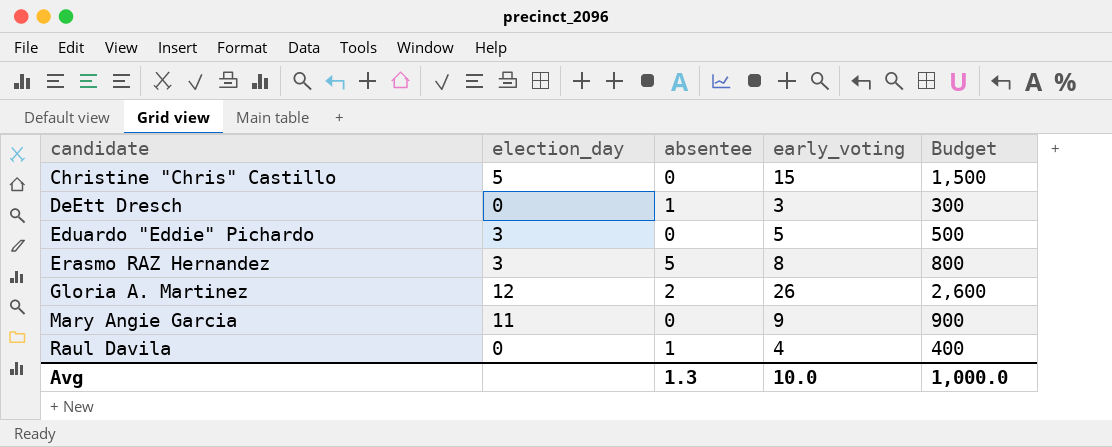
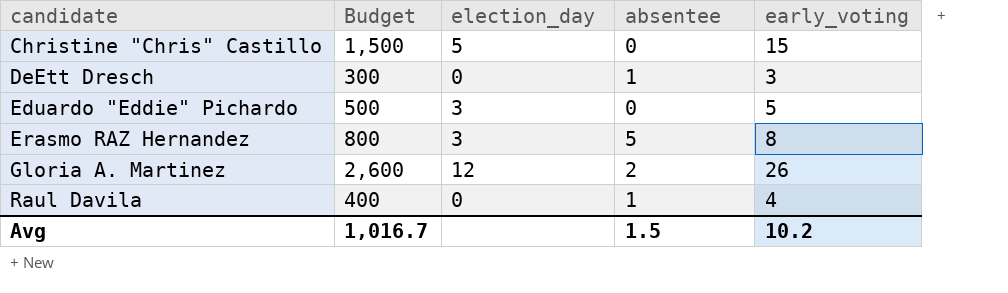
column Budget | position: 5 -> 2
row Mary Angie Garcia: 11 | 0 | 9 | 900 -> none
Avg | Budget: 1,000.0 -> 1,016.7
Avg | absentee: 1.3 -> 1.5
Avg | early_voting: 10.0 -> 10.2

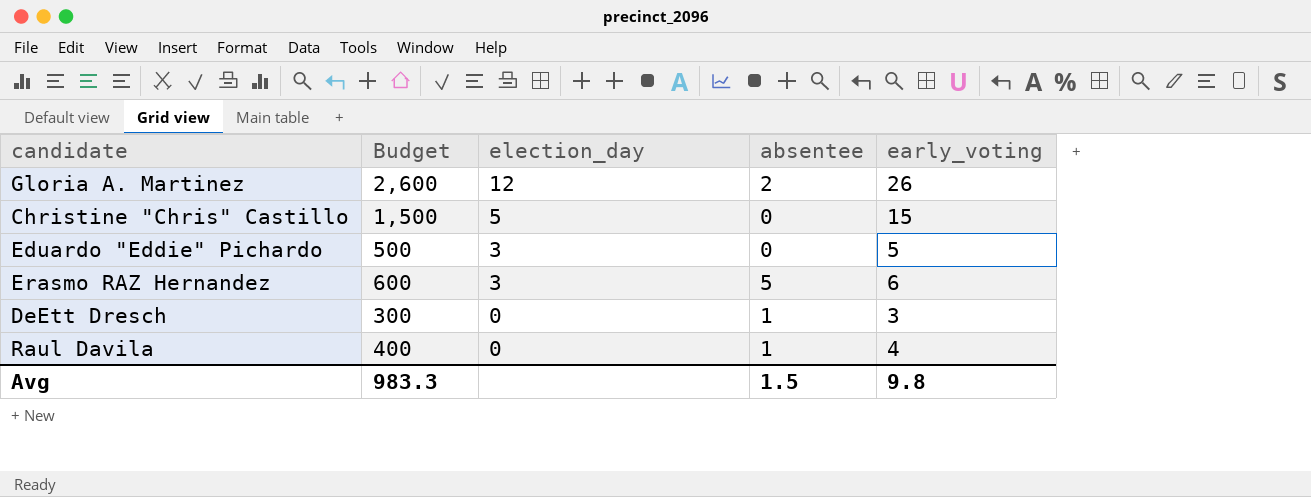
row order: candidate ascending -> election_day descending
Erasmo RAZ Hernandez | Budget: 800 -> 600
Erasmo RAZ Hernandez | early_voting: 8 -> 6
Avg | Budget: 1,016.7 -> 983.3
Avg | early_voting: 10.2 -> 9.8

